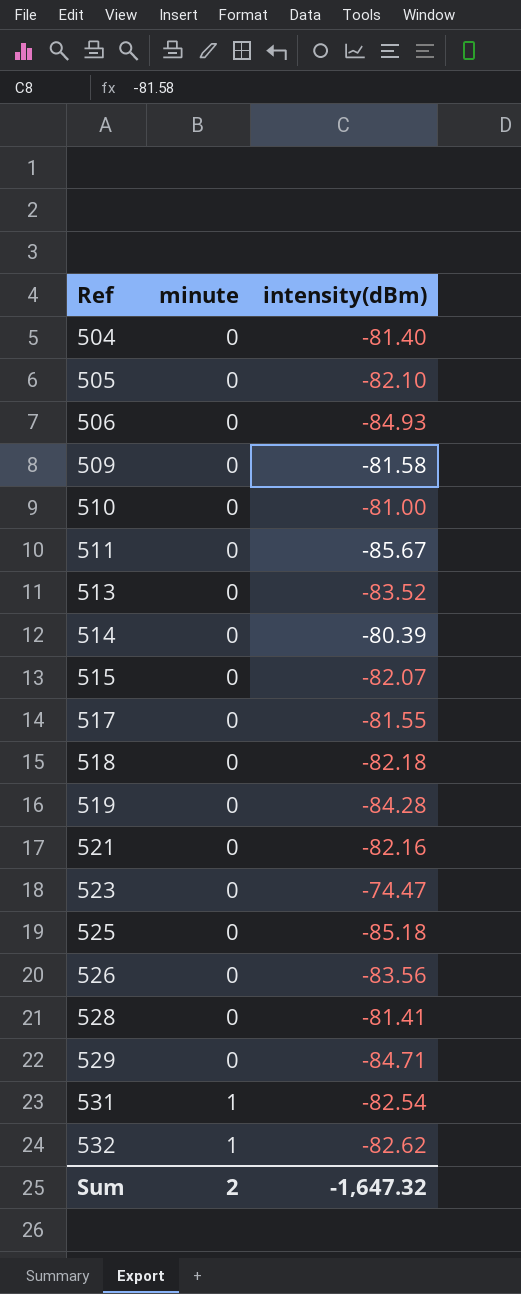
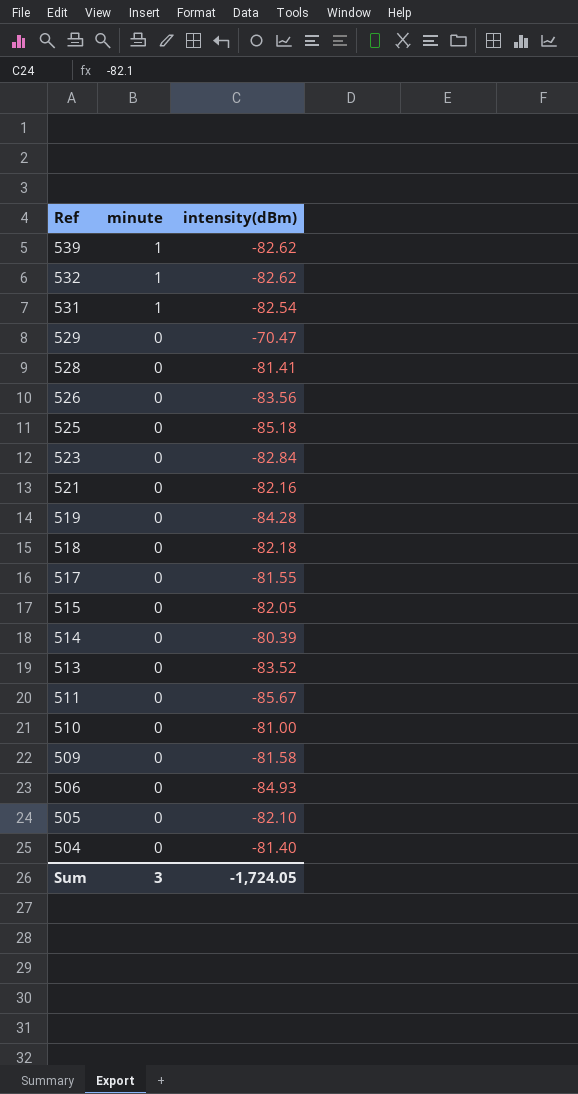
row order: Ref ascending -> Ref descending
row 539: none -> 1 | -82.62
529 | intensity(dBm): -84.71 -> -70.47
523 | intensity(dBm): -74.47 -> -82.84
515 | intensity(dBm): -82.07 -> -82.05
Sum | minute: 2 -> 3
Sum | intensity(dBm): -1,647.32 -> -1,724.05

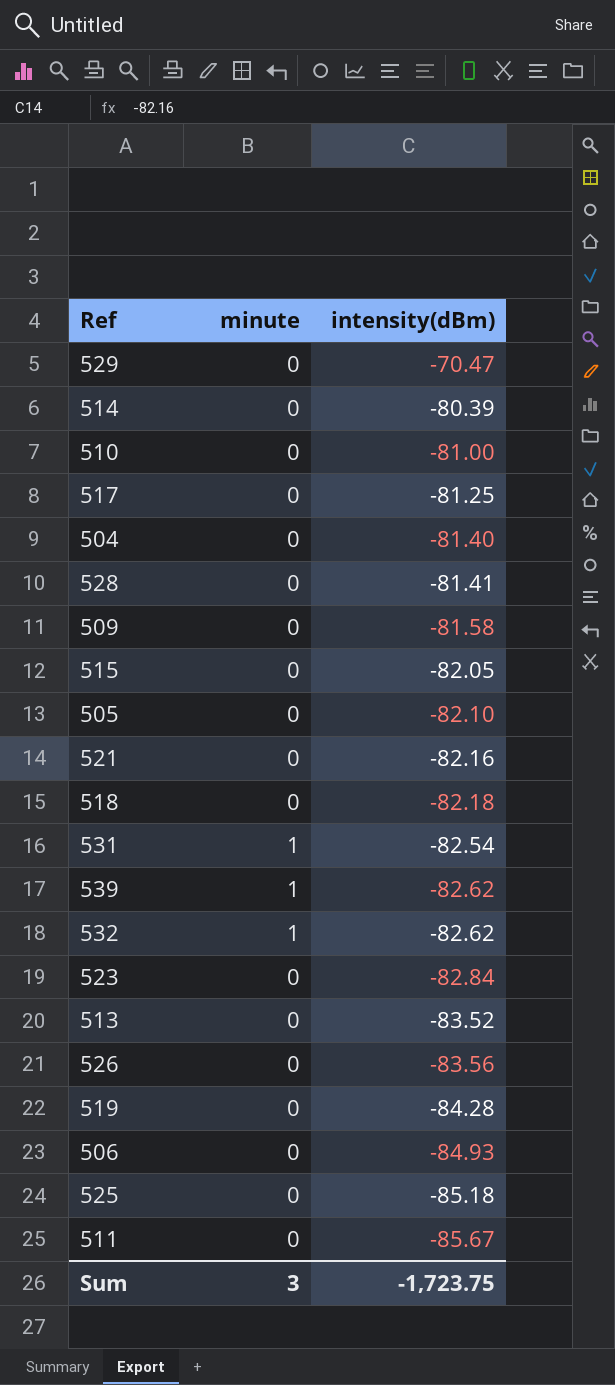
row order: Ref descending -> intensity(dBm) descending
517 | intensity(dBm): -81.55 -> -81.25
Sum | intensity(dBm): -1,724.05 -> -1,723.75

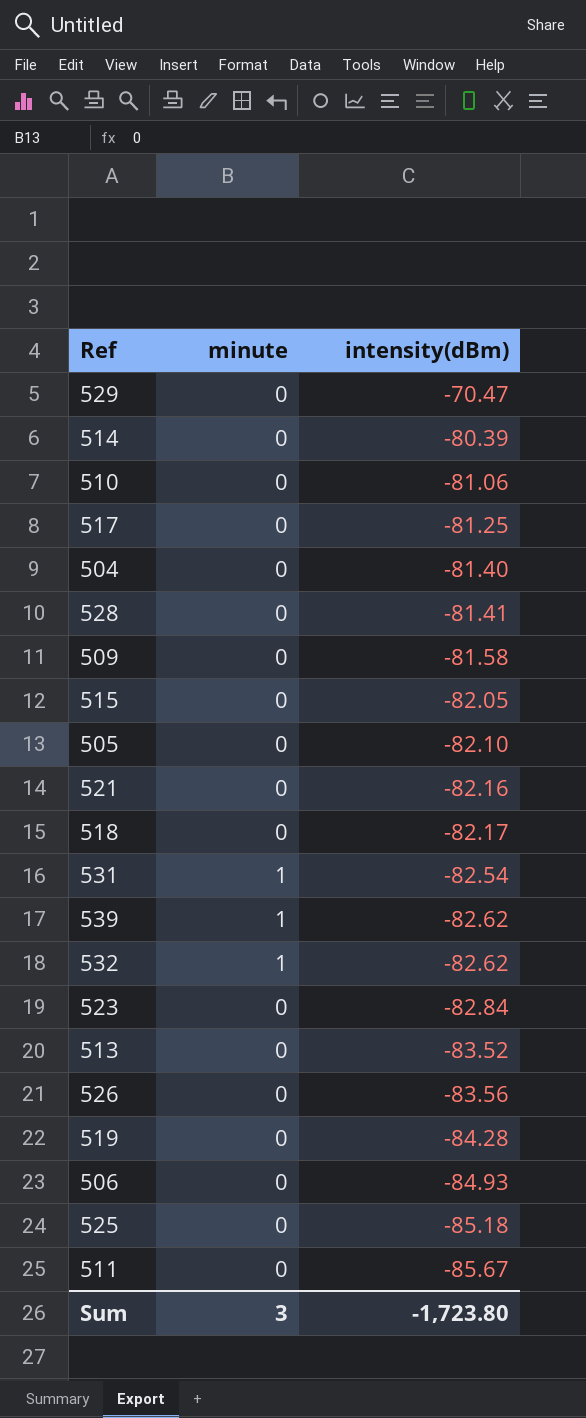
510 | intensity(dBm): -81.00 -> -81.06
518 | intensity(dBm): -82.18 -> -82.17
Sum | intensity(dBm): -1,723.75 -> -1,723.80

